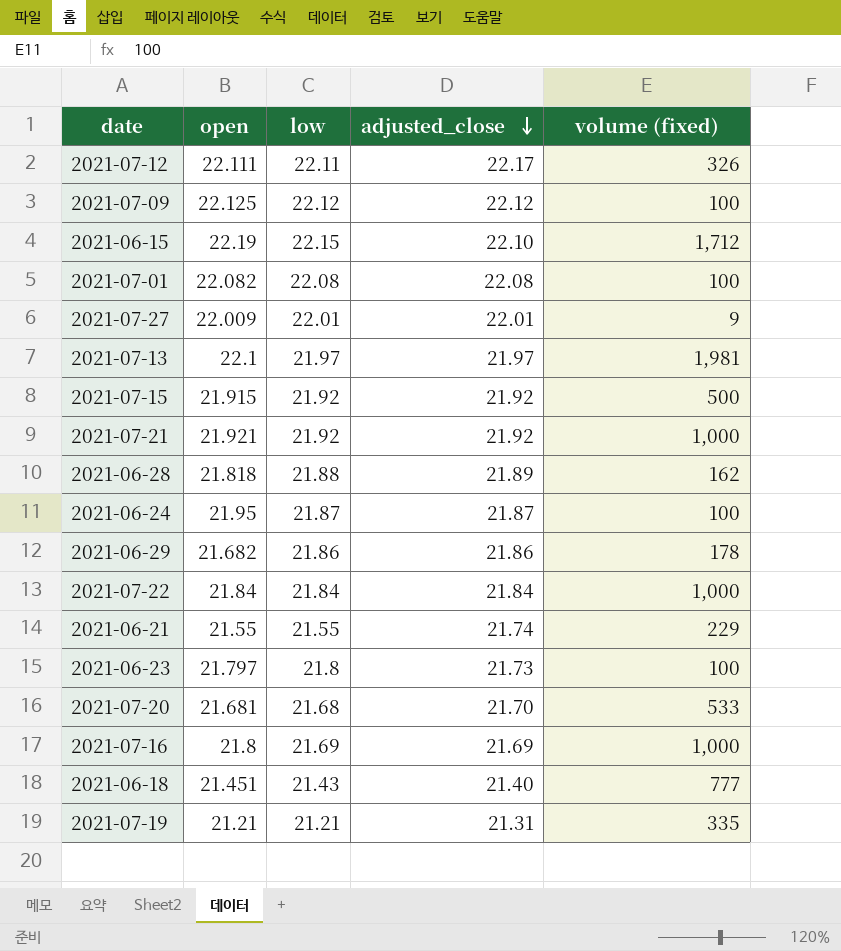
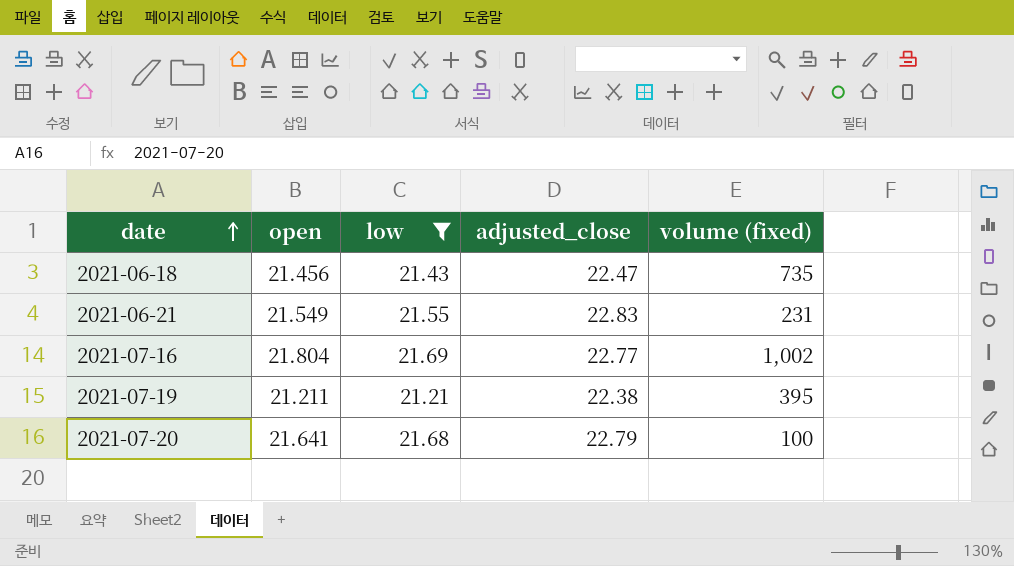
filter: none -> low <= 21.69
row order: adjusted_close descending -> date ascending
2021-06-18 | open: 21.451 -> 21.456
2021-06-18 | adjusted_close: 21.40 -> 22.47
2021-06-18 | volume (fixed): 777 -> 735
2021-06-21 | open: 21.55 -> 21.549
2021-06-21 | adjusted_close: 21.74 -> 22.83
2021-06-21 | volume (fixed): 229 -> 231
2021-07-16 | open: 21.8 -> 21.804
2021-07-16 | adjusted_close: 21.69 -> 22.77
2021-07-16 | volume (fixed): 1,000 -> 1,002
2021-07-19 | open: 21.21 -> 21.211
2021-07-19 | adjusted_close: 21.31 -> 22.38
2021-07-19 | volume (fixed): 335 -> 395
2021-07-20 | open: 21.681 -> 21.641
2021-07-20 | adjusted_close: 21.70 -> 22.79
2021-07-20 | volume (fixed): 533 -> 100

